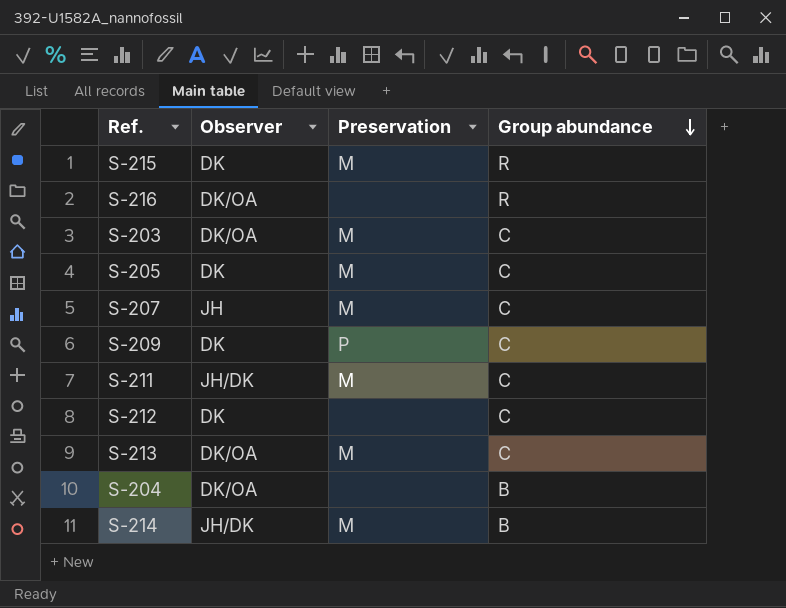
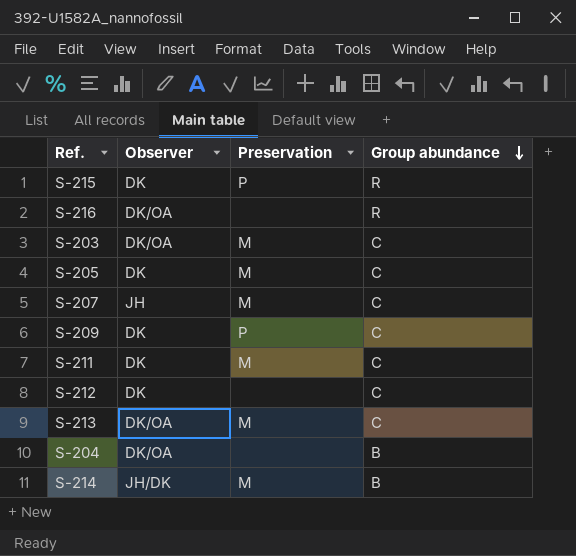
S-215 | Preservation: M -> P
S-211 | Observer: JH/DK -> DK

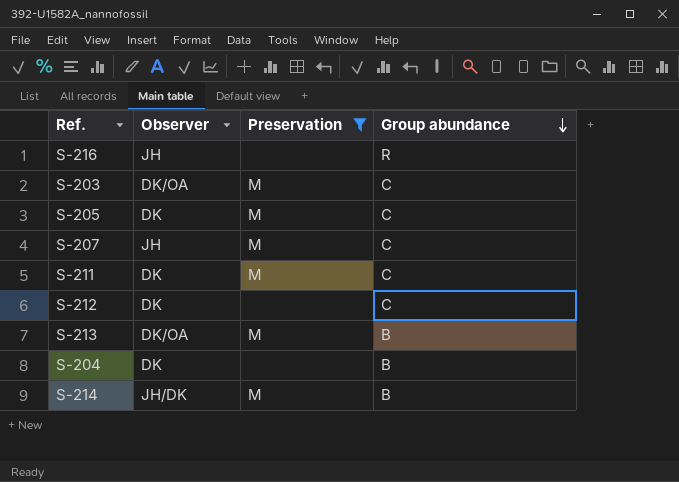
filter: none -> Preservation != P
S-216 | Observer: DK/OA -> JH
S-213 | Group abundance: C -> B
S-204 | Observer: DK/OA -> DK

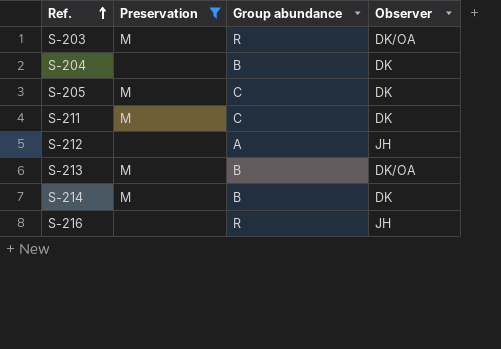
row order: Group abundance descending -> Ref. ascending
column Observer | position: 2 -> 4
row S-207: JH | M | C -> none
S-203 | Group abundance: C -> R
S-212 | Group abundance: C -> A
S-212 | Observer: DK -> JH
S-214 | Observer: JH/DK -> DK

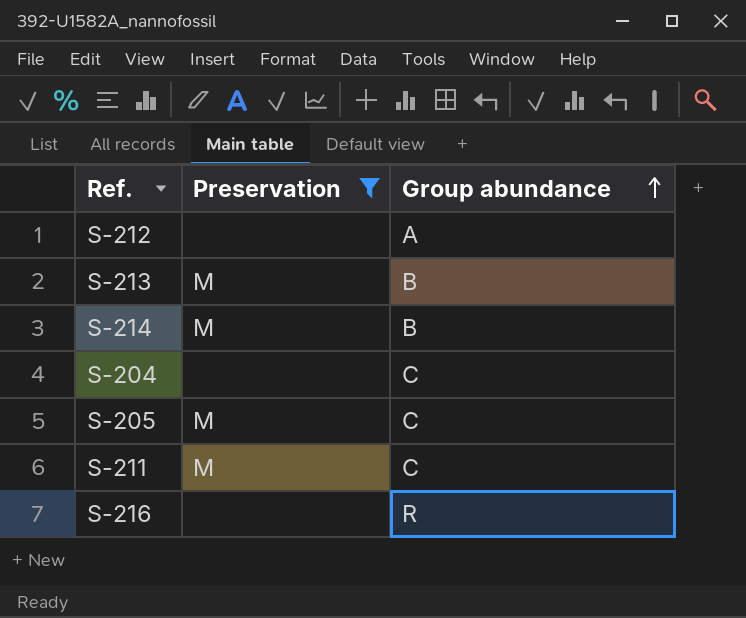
row order: Ref. ascending -> Group abundance ascending
column Observer | position: 4 -> none
row S-203: M | R | DK/OA -> none
S-204 | Group abundance: B -> C

